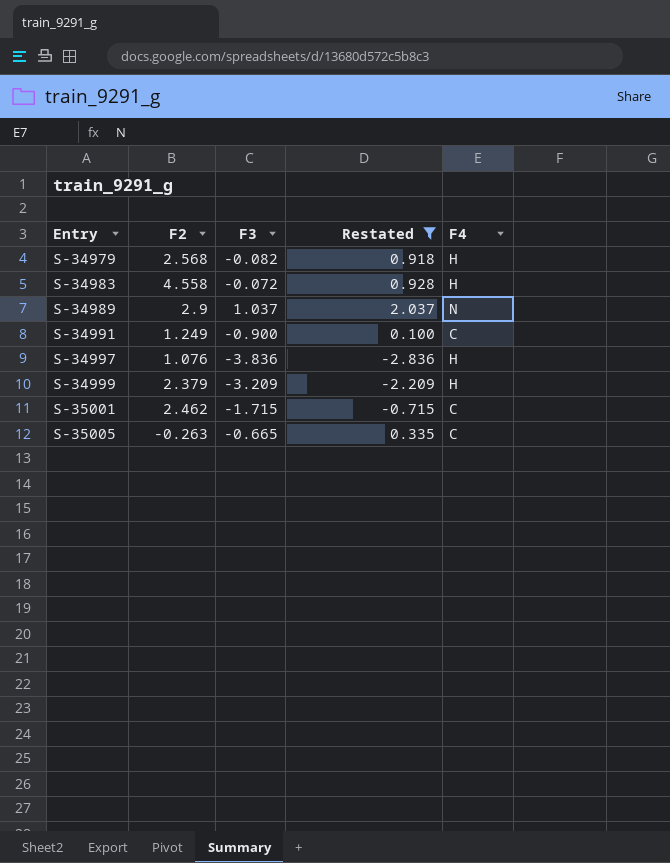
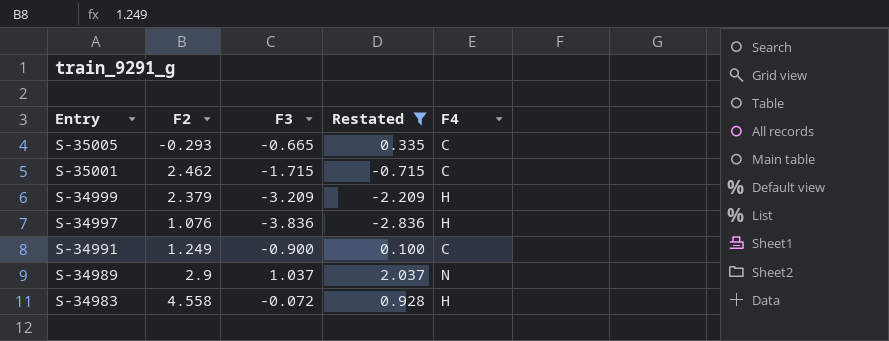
row order: Entry ascending -> Entry descending
row S-34979: 2.568 | -0.082 | 0.918 | H -> none
S-35005 | F2: -0.263 -> -0.293

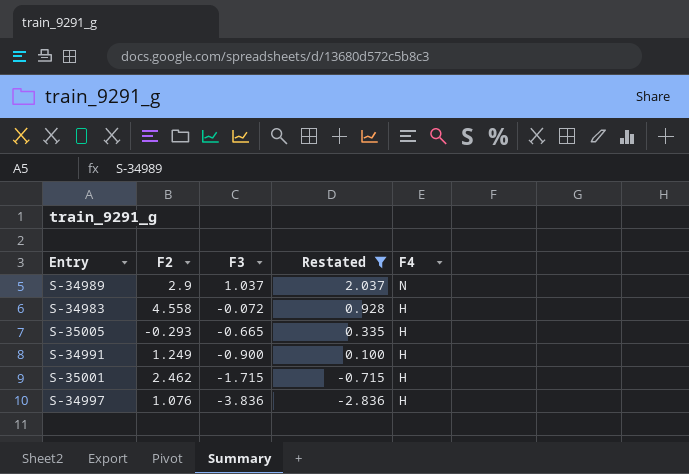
row order: Entry descending -> F3 descending
row S-34999: 2.379 | -3.209 | -2.209 | H -> none
S-35005 | F4: C -> H
S-34991 | F4: C -> H
S-35001 | F4: C -> H

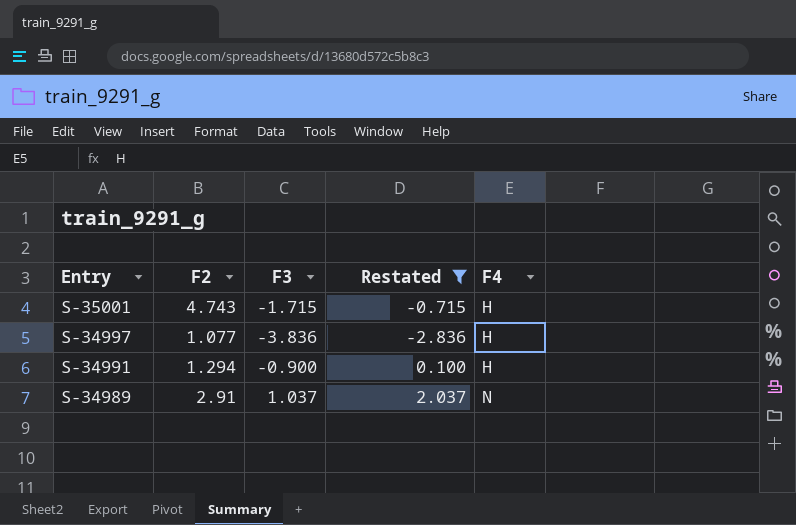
row order: F3 descending -> Entry descending
row S-34983: 4.558 | -0.072 | 0.928 | H -> none
row S-35005: -0.293 | -0.665 | 0.335 | H -> none
S-35001 | F2: 2.462 -> 4.743
S-34997 | F2: 1.076 -> 1.077
S-34991 | F2: 1.249 -> 1.294
S-34989 | F2: 2.9 -> 2.91

